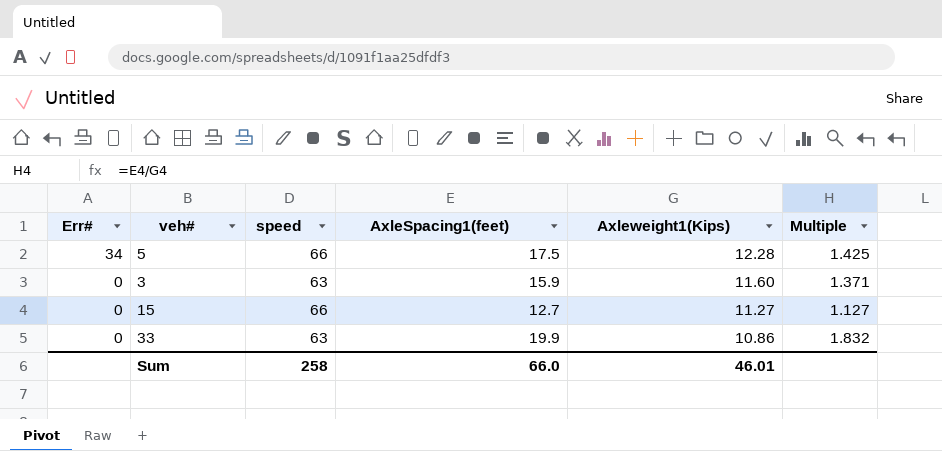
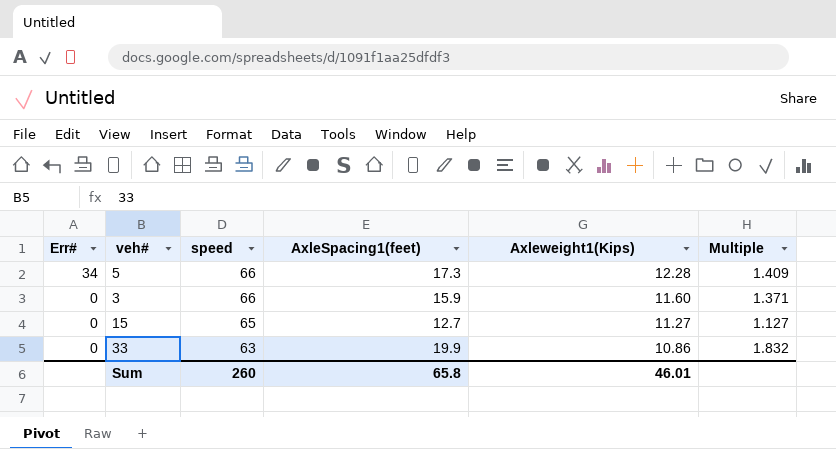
5 | AxleSpacing1(feet): 17.5 -> 17.3
5 | Multiple: 1.425 -> 1.409
3 | speed: 63 -> 66
15 | speed: 66 -> 65
Sum | speed: 258 -> 260
Sum | AxleSpacing1(feet): 66.0 -> 65.8

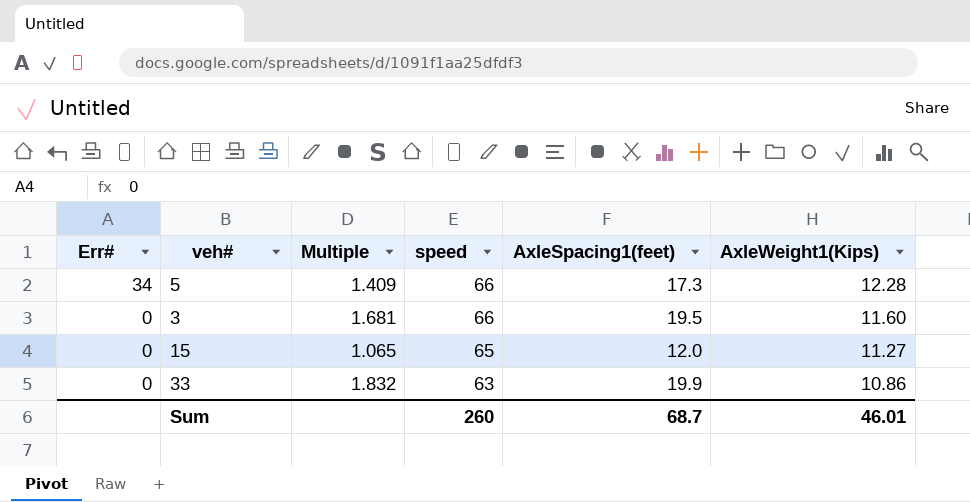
column Multiple | position: 6 -> 3
column name: Axleweight1(Kips) -> AxleWeight1(Kips)
3 | Multiple: 1.371 -> 1.681
3 | AxleSpacing1(feet): 15.9 -> 19.5
15 | Multiple: 1.127 -> 1.065
15 | AxleSpacing1(feet): 12.7 -> 12.0
Sum | AxleSpacing1(feet): 65.8 -> 68.7

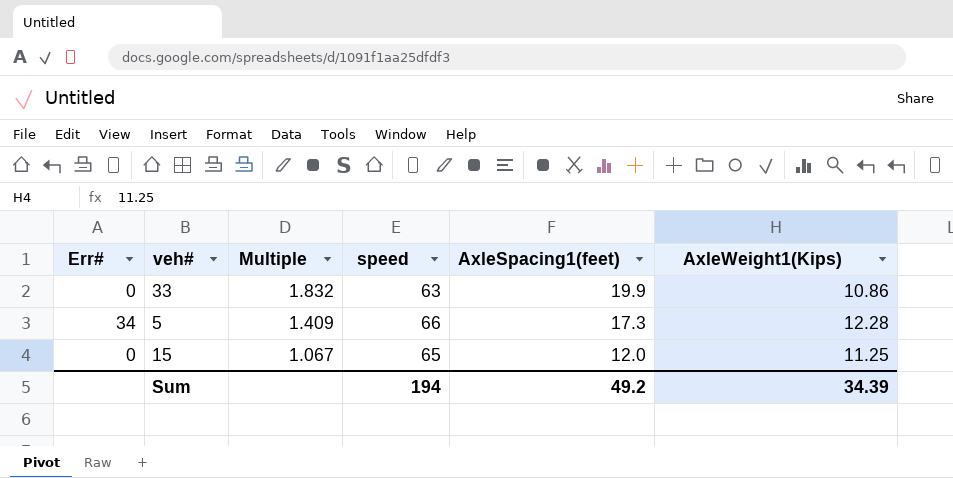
row order: Err# descending -> Multiple descending
row 3: 0 | 1.681 | 66 | 19.5 | 11.60 -> none
15 | Multiple: 1.065 -> 1.067
15 | AxleWeight1(Kips): 11.27 -> 11.25
Sum | speed: 260 -> 194
Sum | AxleSpacing1(feet): 68.7 -> 49.2
Sum | AxleWeight1(Kips): 46.01 -> 34.39

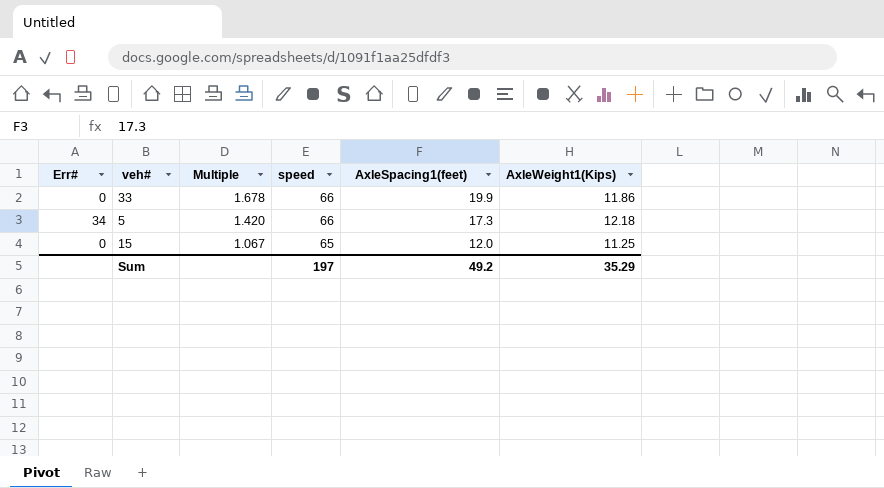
33 | Multiple: 1.832 -> 1.678
33 | speed: 63 -> 66
33 | AxleWeight1(Kips): 10.86 -> 11.86
5 | Multiple: 1.409 -> 1.420
5 | AxleWeight1(Kips): 12.28 -> 12.18
Sum | speed: 194 -> 197
Sum | AxleWeight1(Kips): 34.39 -> 35.29

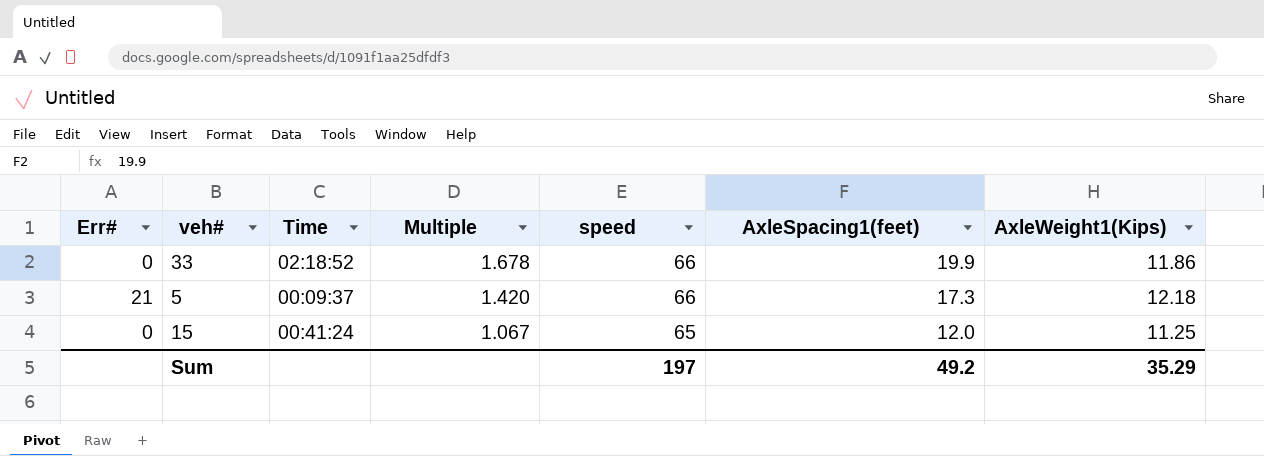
column Time | position: none -> 3
5 | Err#: 34 -> 21

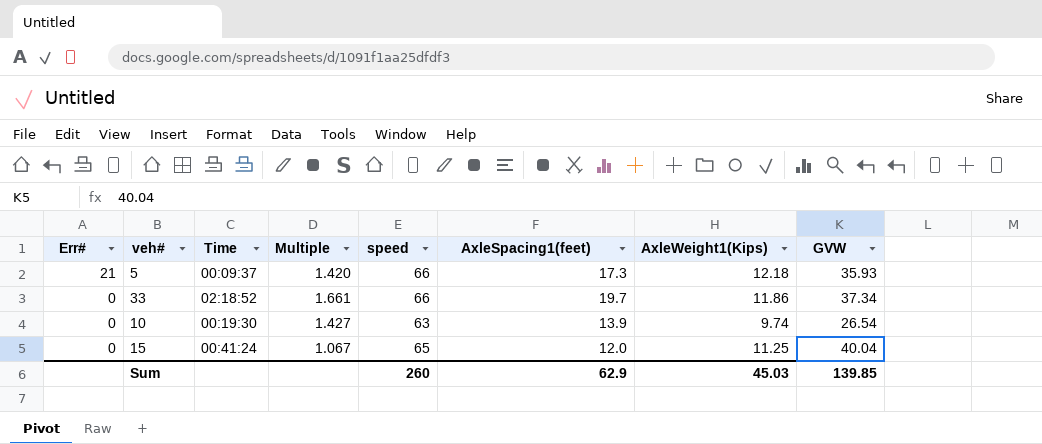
row order: Multiple descending -> Err# descending
column GVW | position: none -> 8
33 | Multiple: 1.678 -> 1.661
33 | AxleSpacing1(feet): 19.9 -> 19.7
row 10: none -> 0 | 00:19:30 | 1.427 | 63 | 13.9 | 9.74 | 26.54
Sum | speed: 197 -> 260
Sum | AxleSpacing1(feet): 49.2 -> 62.9
Sum | AxleWeight1(Kips): 35.29 -> 45.03

